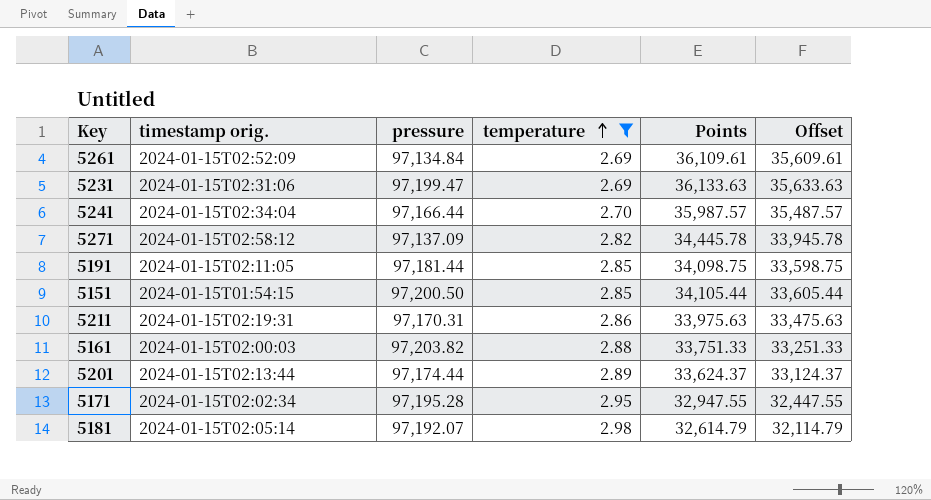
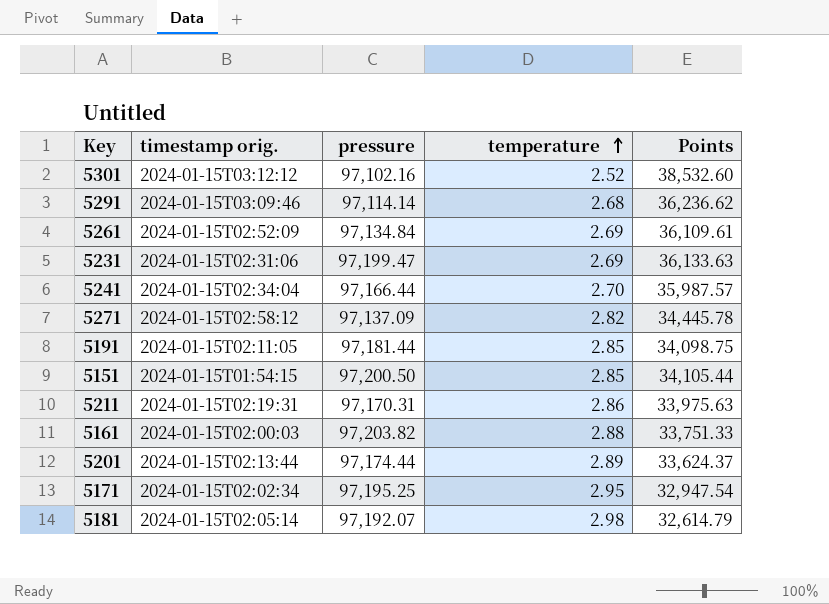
filter: temperature >= 2.69 -> none
column Offset | formula: [Points] - 500 -> none
5171 | pressure: 97,195.28 -> 97,195.25
5171 | Points: 32,947.55 -> 32,947.54

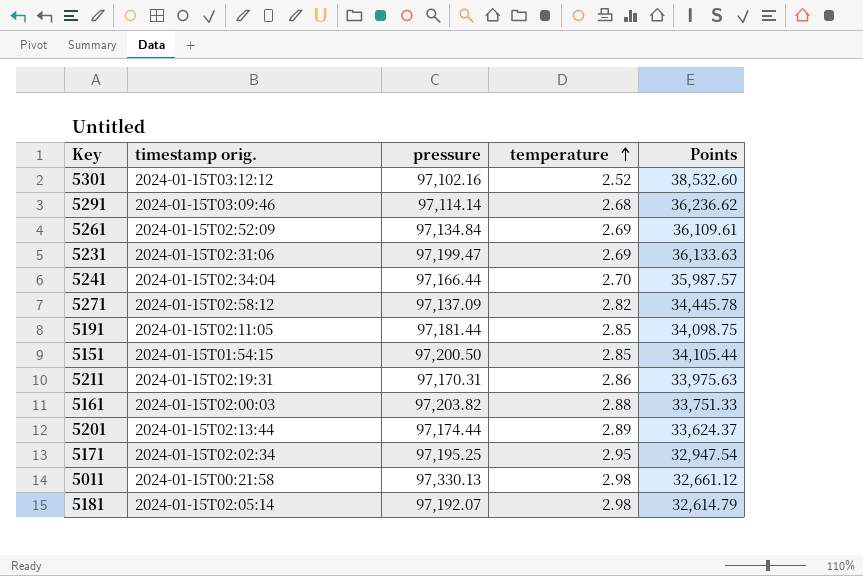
row 5011: none -> 2024-01-15T00:21:58 | 97,330.13 | 2.98 | 32,661.12

